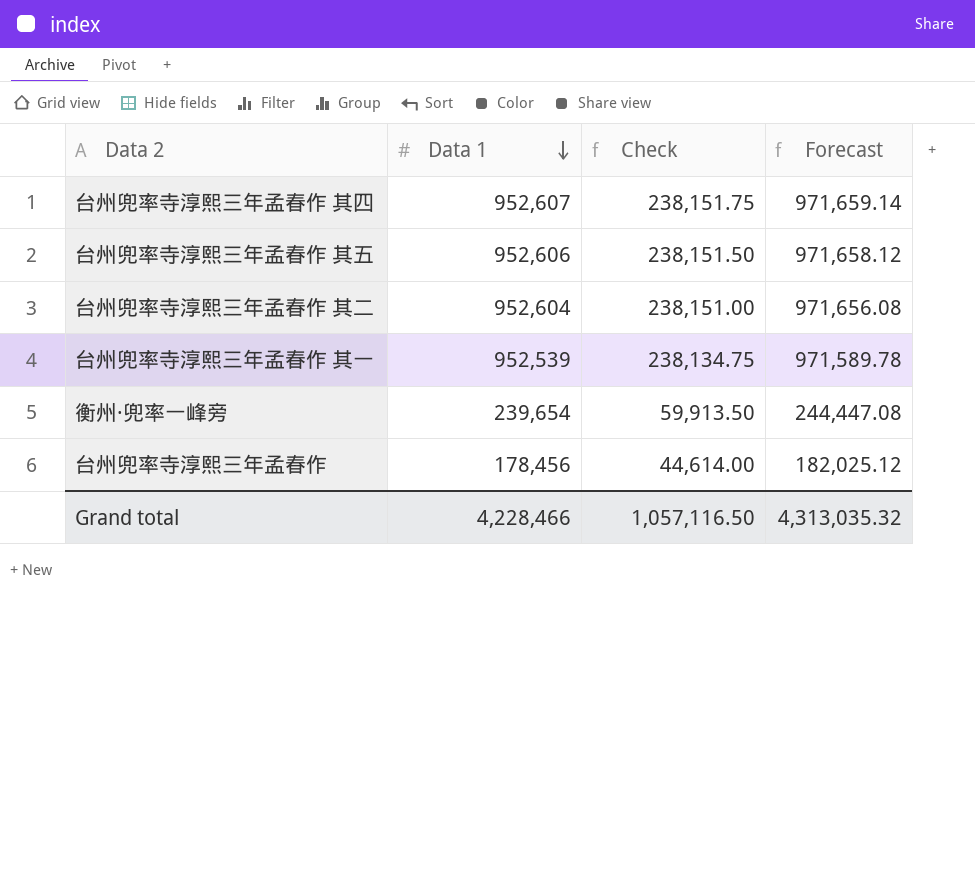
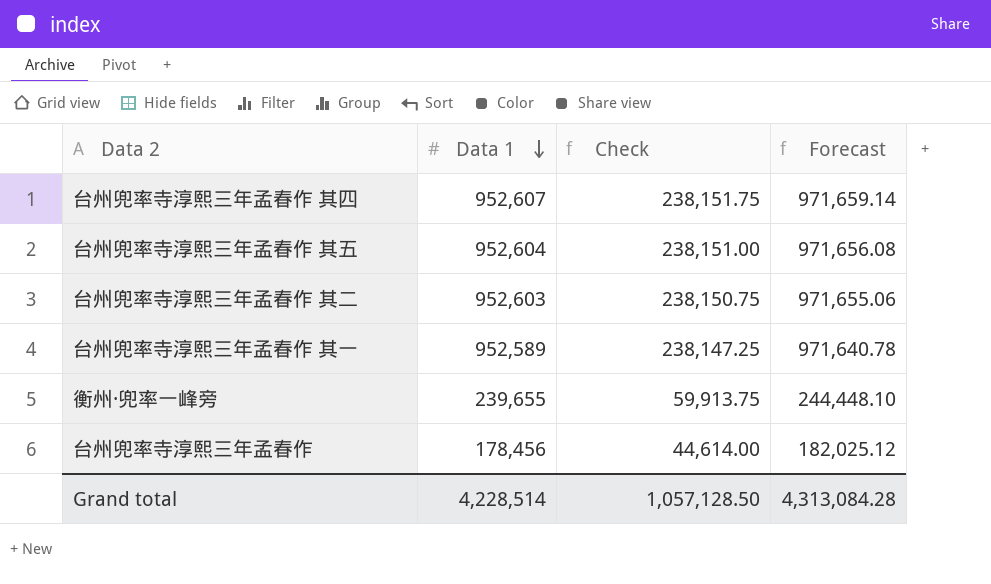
台州兜率寺淳熙三年孟春作 其五 | Data 1: 952,606 -> 952,604
台州兜率寺淳熙三年孟春作 其五 | Check: 238,151.50 -> 238,151.00
台州兜率寺淳熙三年孟春作 其五 | Forecast: 971,658.12 -> 971,656.08
台州兜率寺淳熙三年孟春作 其二 | Data 1: 952,604 -> 952,603
台州兜率寺淳熙三年孟春作 其二 | Check: 238,151.00 -> 238,150.75
台州兜率寺淳熙三年孟春作 其二 | Forecast: 971,656.08 -> 971,655.06
台州兜率寺淳熙三年孟春作 其一 | Data 1: 952,539 -> 952,589
台州兜率寺淳熙三年孟春作 其一 | Check: 238,134.75 -> 238,147.25
台州兜率寺淳熙三年孟春作 其一 | Forecast: 971,589.78 -> 971,640.78
衡州·兜率一峰旁 | Data 1: 239,654 -> 239,655
衡州·兜率一峰旁 | Check: 59,913.50 -> 59,913.75
衡州·兜率一峰旁 | Forecast: 244,447.08 -> 244,448.10
Grand total | Data 1: 4,228,466 -> 4,228,514
Grand total | Check: 1,057,116.50 -> 1,057,128.50
Grand total | Forecast: 4,313,035.32 -> 4,313,084.28

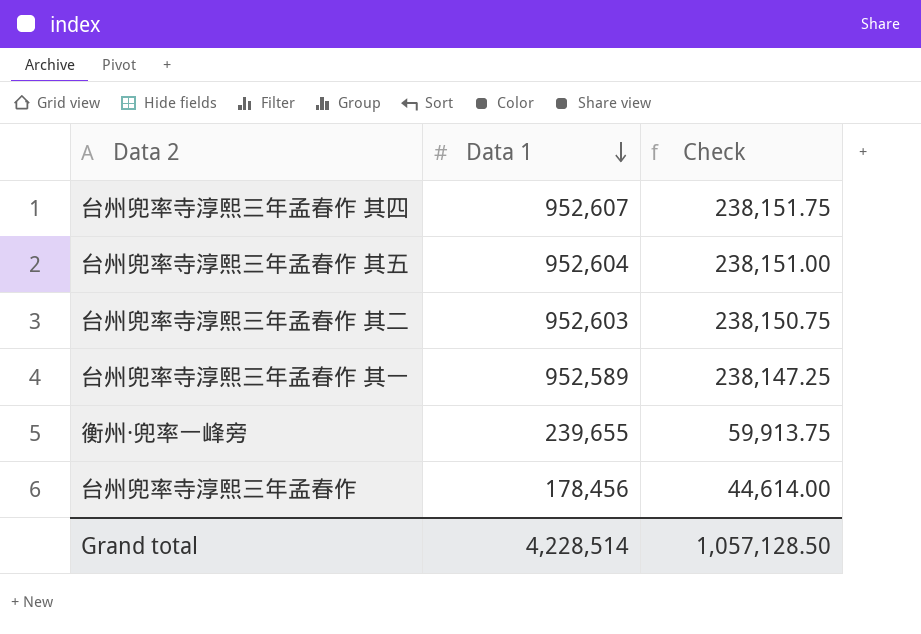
column Forecast | formula: [Data 1] * 1.02 -> none

